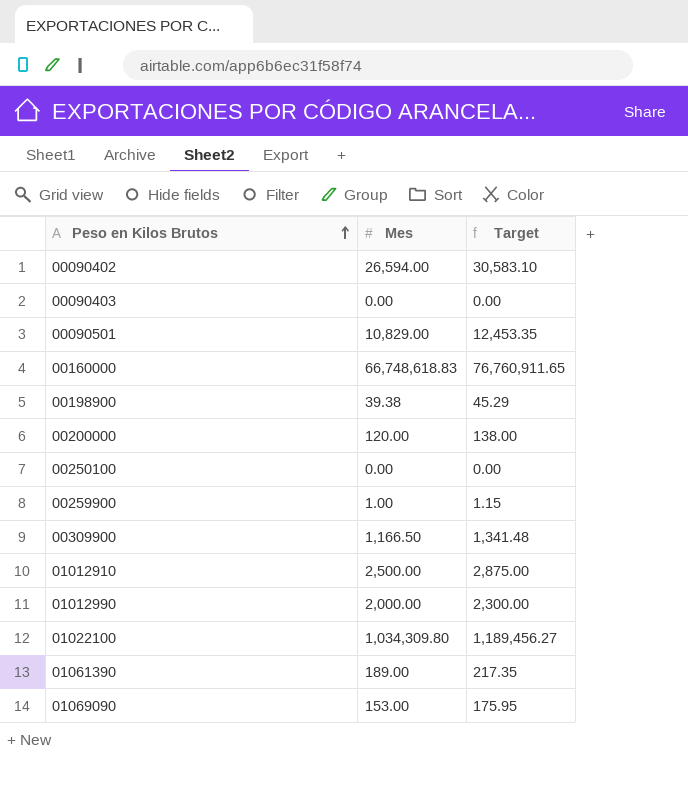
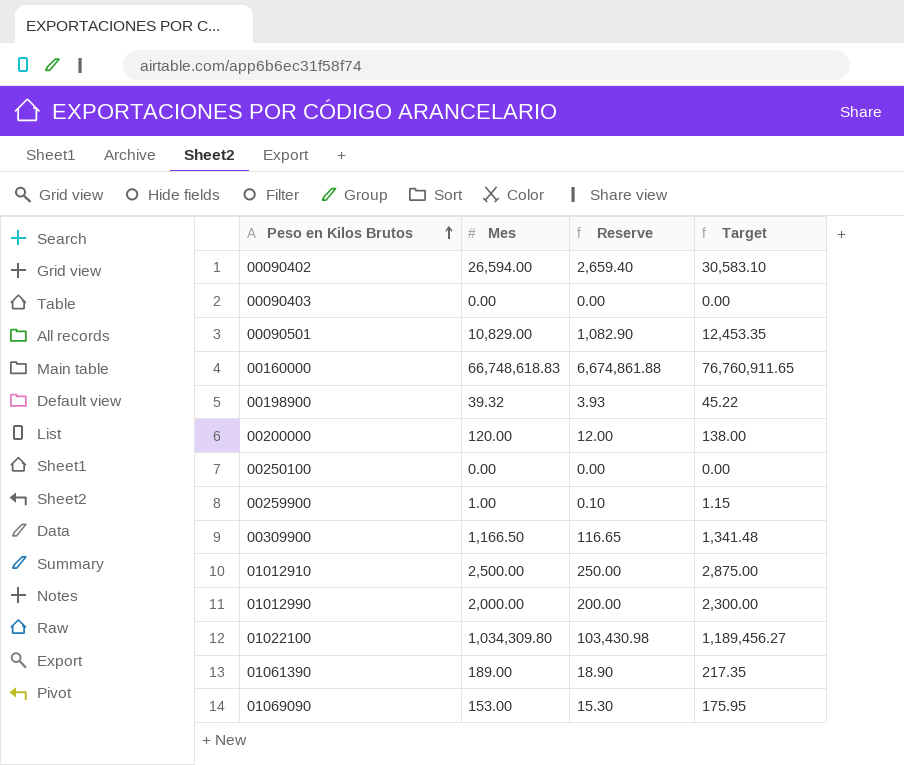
column Reserve | formula: none -> [Mes] * 0.1
00198900 | Mes: 39.38 -> 39.32
00198900 | Target: 45.29 -> 45.22

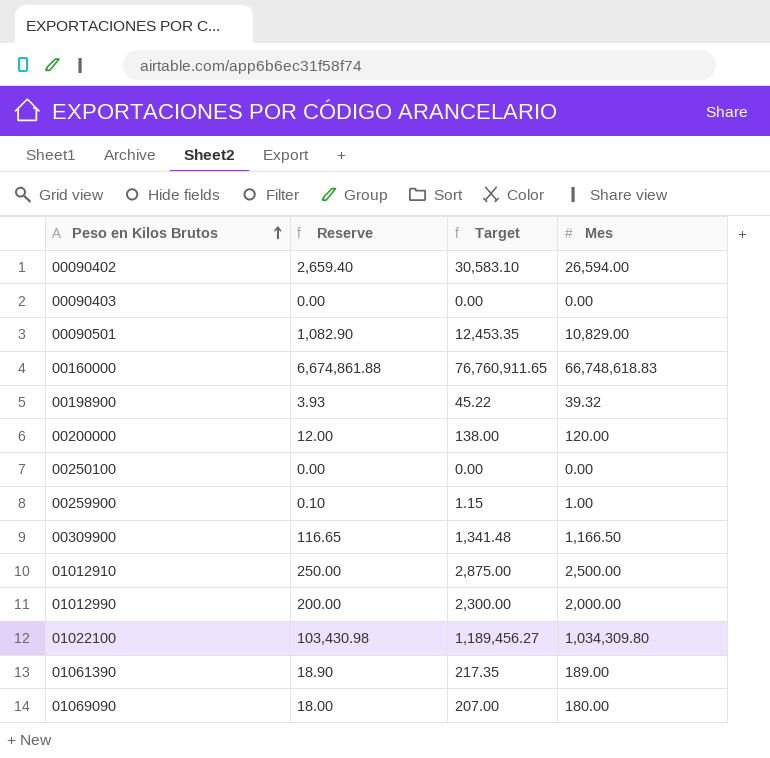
column Mes | position: 2 -> 4
01069090 | Reserve: 15.30 -> 18.00
01069090 | Target: 175.95 -> 207.00
01069090 | Mes: 153.00 -> 180.00

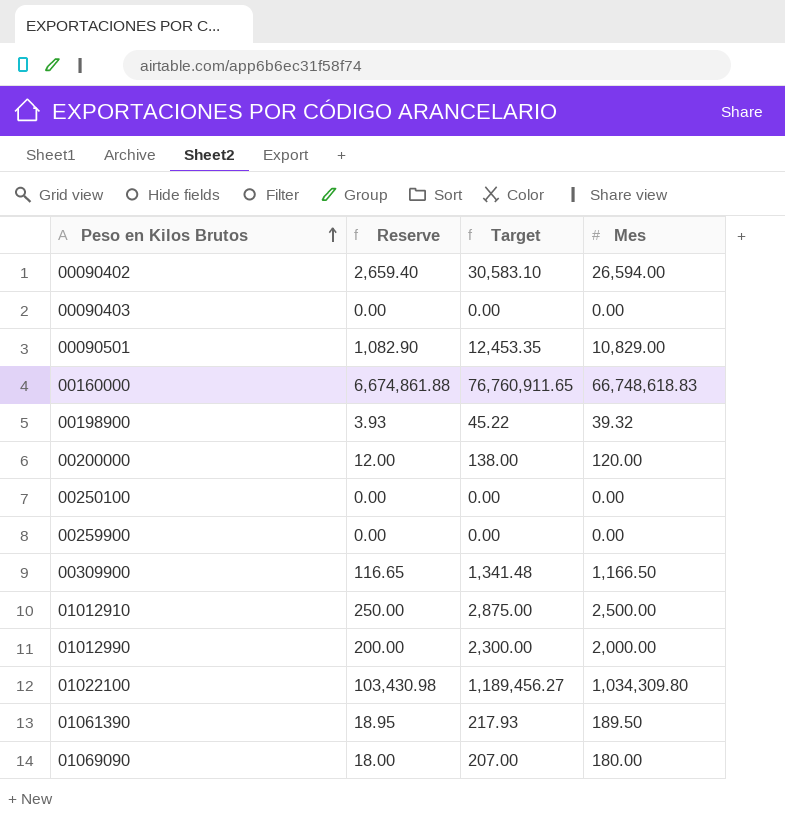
00259900 | Reserve: 0.10 -> 0.00
00259900 | Target: 1.15 -> 0.00
00259900 | Mes: 1.00 -> 0.00
01061390 | Reserve: 18.90 -> 18.95
01061390 | Target: 217.35 -> 217.93
01061390 | Mes: 189.00 -> 189.50

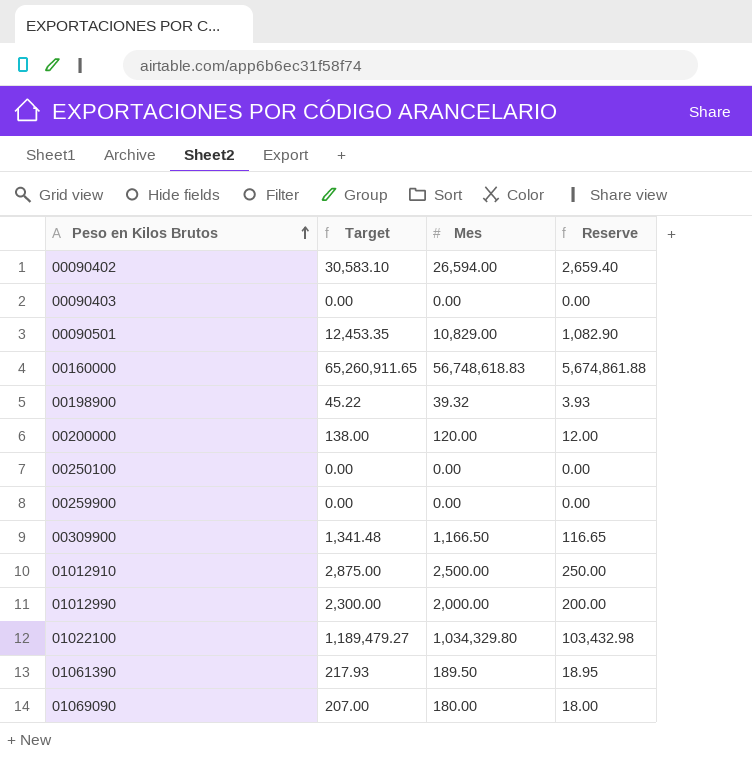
column Reserve | position: 2 -> 4
00160000 | Target: 76,760,911.65 -> 65,260,911.65
00160000 | Mes: 66,748,618.83 -> 56,748,618.83
00160000 | Reserve: 6,674,861.88 -> 5,674,861.88
01022100 | Target: 1,189,456.27 -> 1,189,479.27
01022100 | Mes: 1,034,309.80 -> 1,034,329.80
01022100 | Reserve: 103,430.98 -> 103,432.98

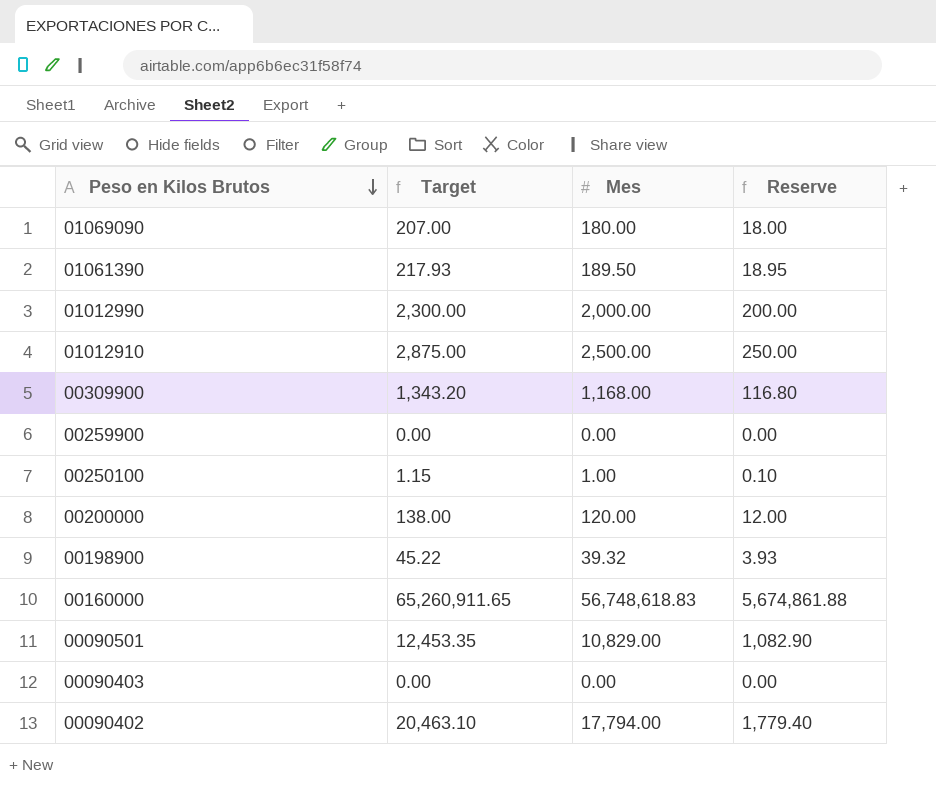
row order: Peso en Kilos Brutos ascending -> Peso en Kilos Brutos descending
row 01022100: 1,189,479.27 | 1,034,329.80 | 103,432.98 -> none
00309900 | Target: 1,341.48 -> 1,343.20
00309900 | Mes: 1,166.50 -> 1,168.00
00309900 | Reserve: 116.65 -> 116.80
00250100 | Target: 0.00 -> 1.15
00250100 | Mes: 0.00 -> 1.00
00250100 | Reserve: 0.00 -> 0.10
00090402 | Target: 30,583.10 -> 20,463.10
00090402 | Mes: 26,594.00 -> 17,794.00
00090402 | Reserve: 2,659.40 -> 1,779.40

